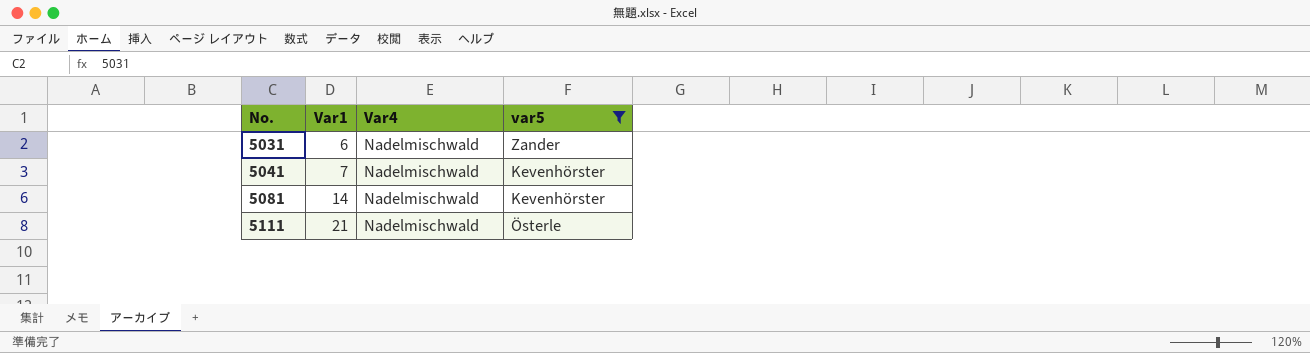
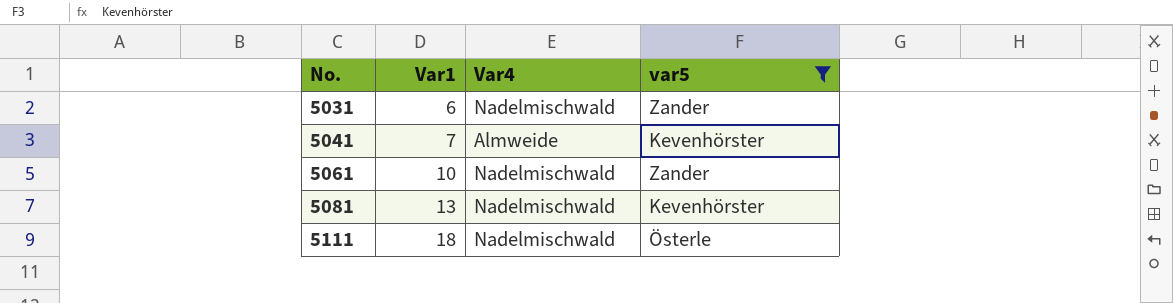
5041 | Var4: Nadelmischwald -> Almweide
row 5061: none -> 10 | Nadelmischwald | Zander
5081 | Var1: 14 -> 13
5111 | Var1: 21 -> 18

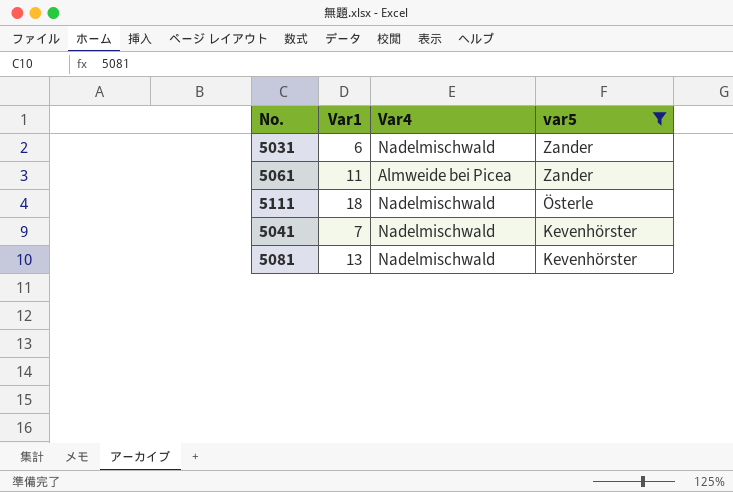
row order: No. ascending -> var5 descending
5061 | Var1: 10 -> 11
5061 | Var4: Nadelmischwald -> Almweide bei Picea
5041 | Var4: Almweide -> Nadelmischwald

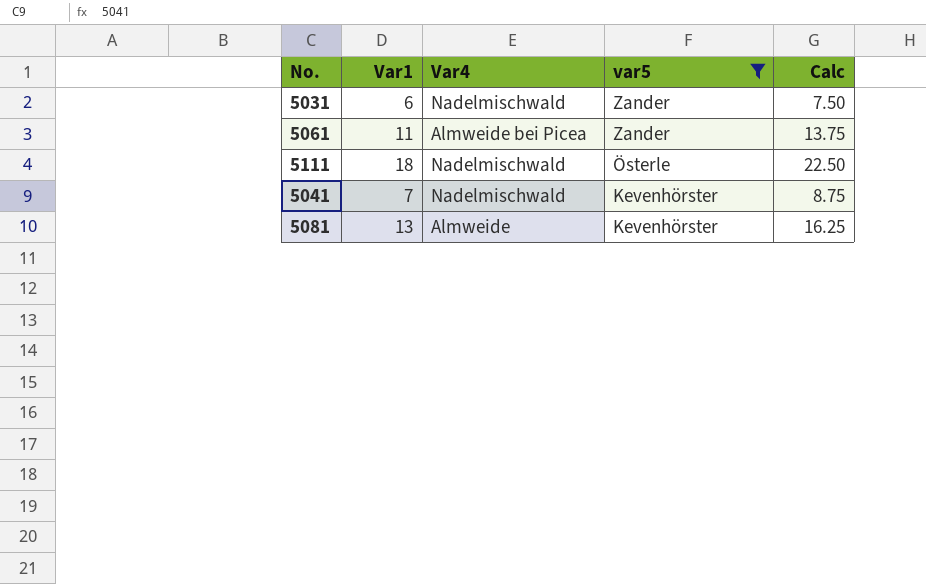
column Calc | formula: none -> [Var1] * 1.25
5081 | Var4: Nadelmischwald -> Almweide

